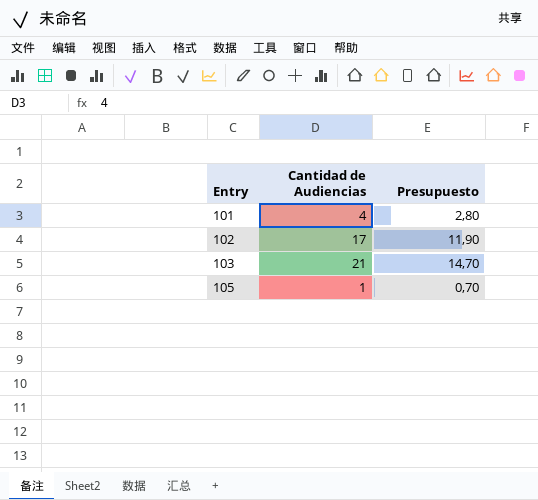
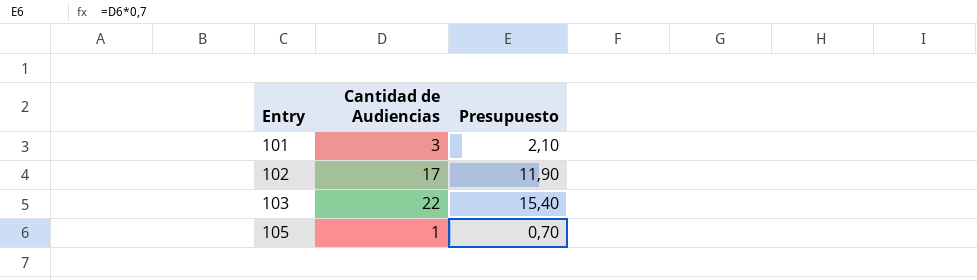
101 | Cantidad de Audiencias: 4 -> 3
101 | Presupuesto: 2,80 -> 2,10
103 | Cantidad de Audiencias: 21 -> 22
103 | Presupuesto: 14,70 -> 15,40

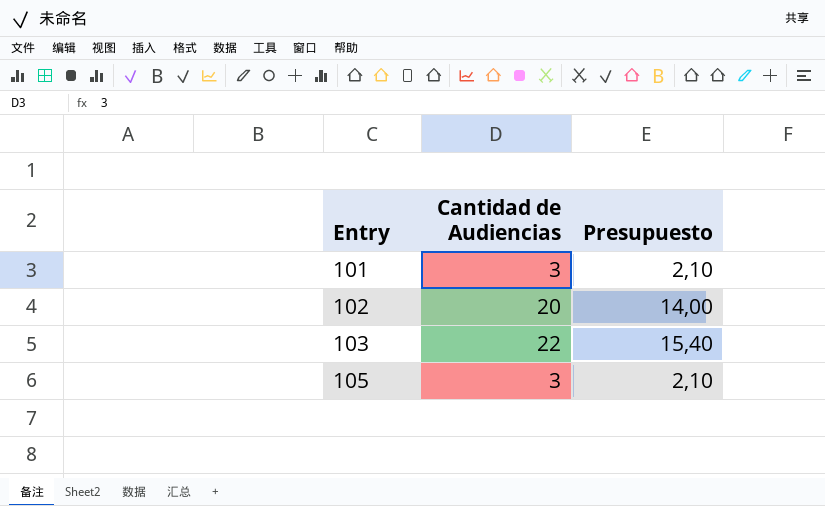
102 | Cantidad de Audiencias: 17 -> 20
102 | Presupuesto: 11,90 -> 14,00
105 | Cantidad de Audiencias: 1 -> 3
105 | Presupuesto: 0,70 -> 2,10

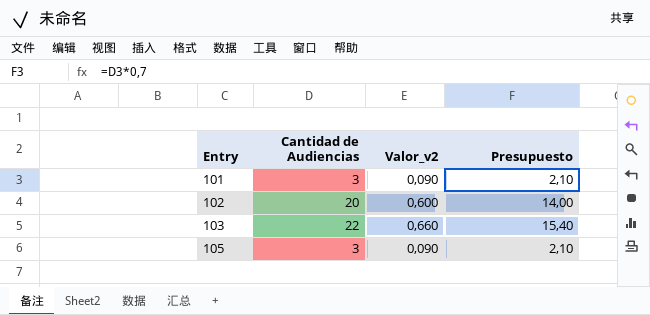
column Valor_v2 | formula: none -> [Cantidad de Audiencias] * 0,03

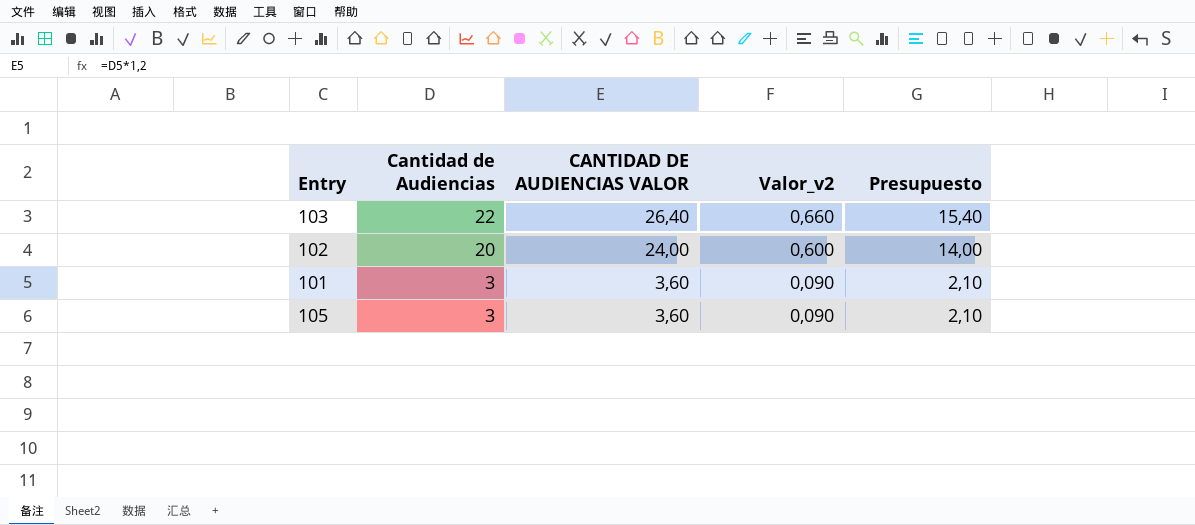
row order: Entry ascending -> Cantidad de Audiencias descending
column CANTIDAD DE AUDIENCIAS VALOR | formula: none -> [Cantidad de Audiencias] * 1,2

